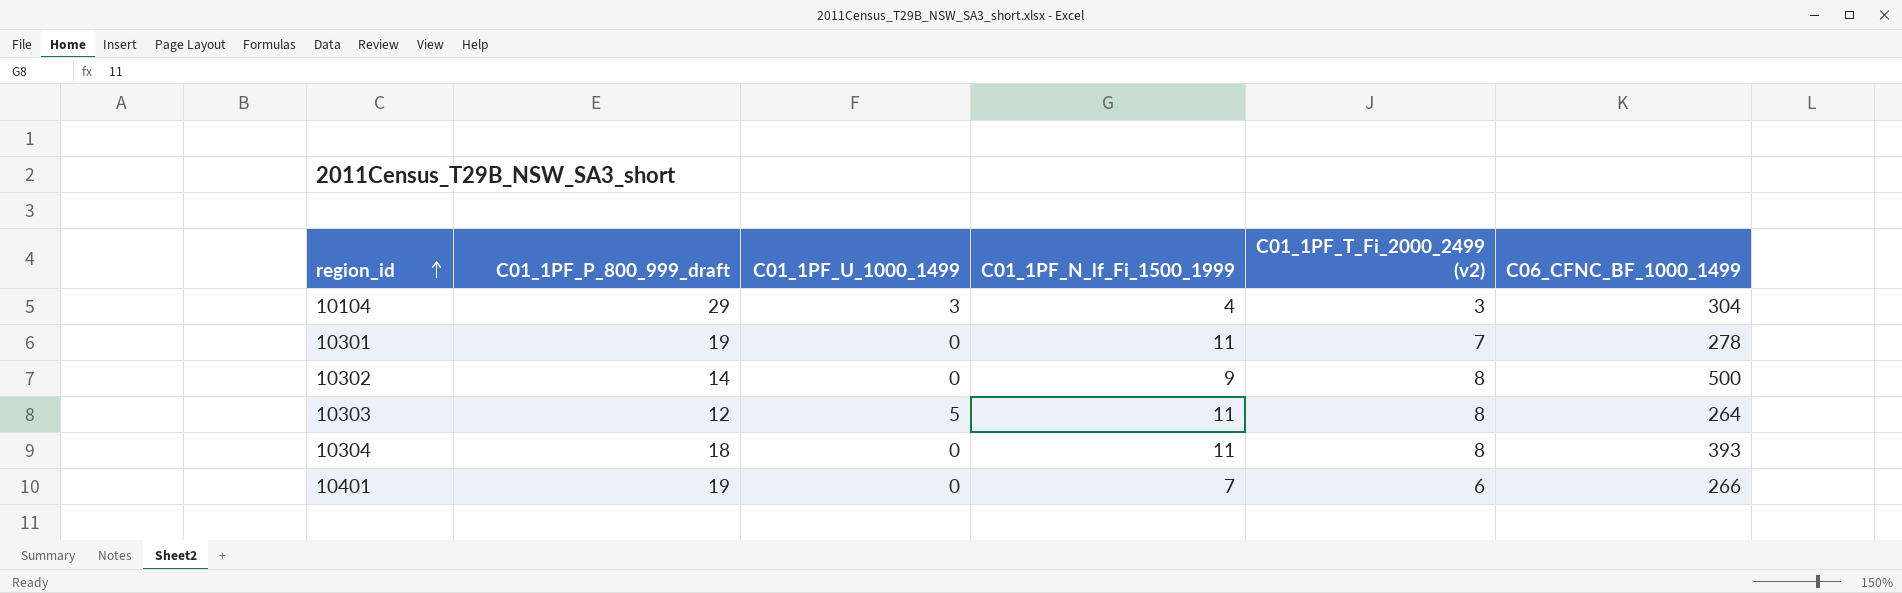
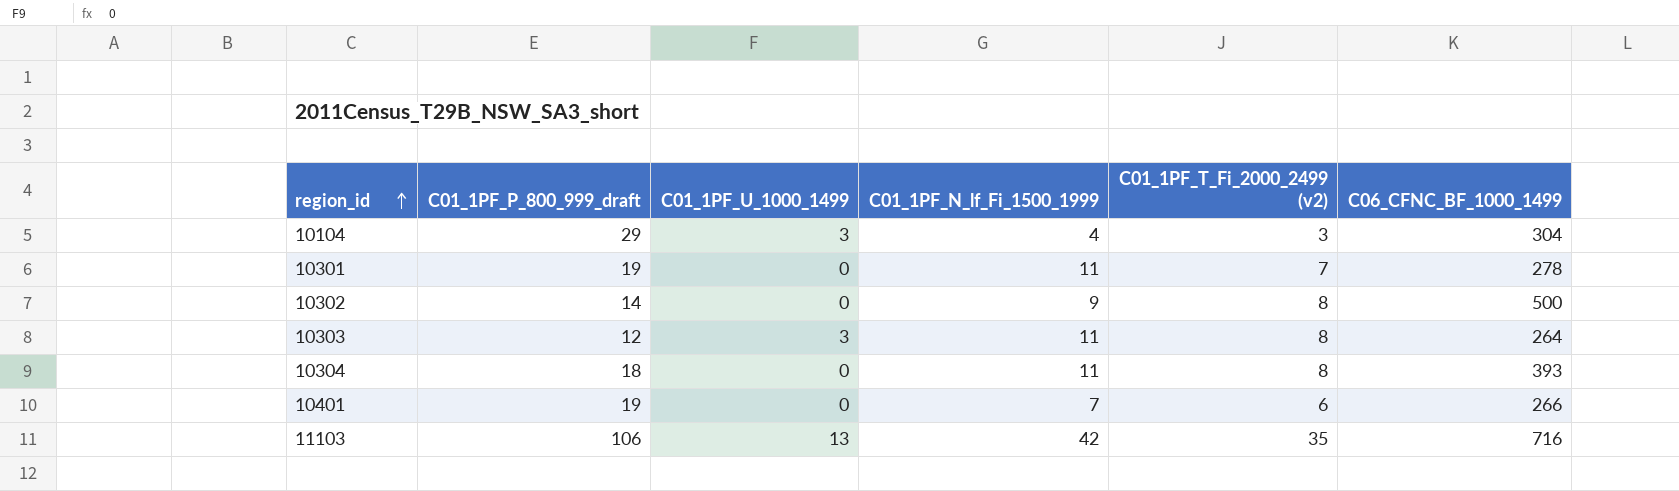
10303 | C01_1PF_U_1000_1499: 5 -> 3
row 11103: none -> 106 | 13 | 42 | 35 | 716

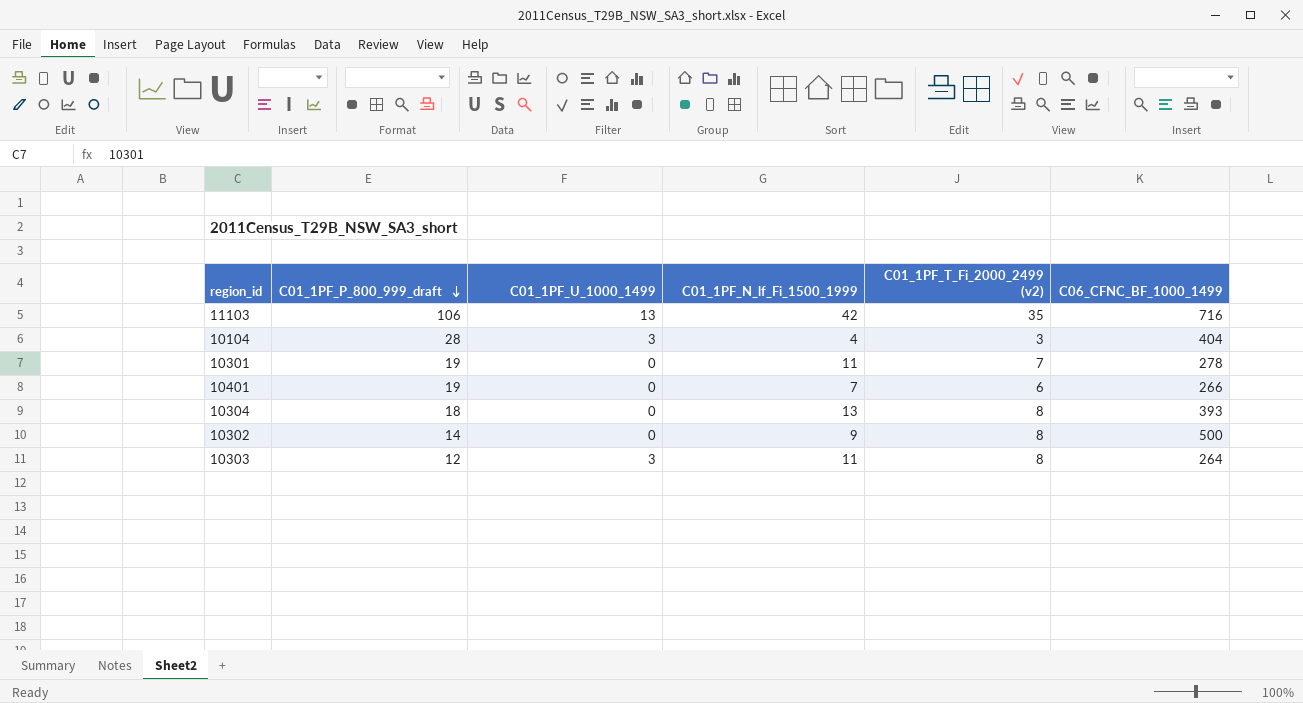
row order: region_id ascending -> C01_1PF_P_800_999_draft descending
10104 | C01_1PF_P_800_999_draft: 29 -> 28
10104 | C06_CFNC_BF_1000_1499: 304 -> 404
10304 | C01_1PF_N_lf_Fi_1500_1999: 11 -> 13

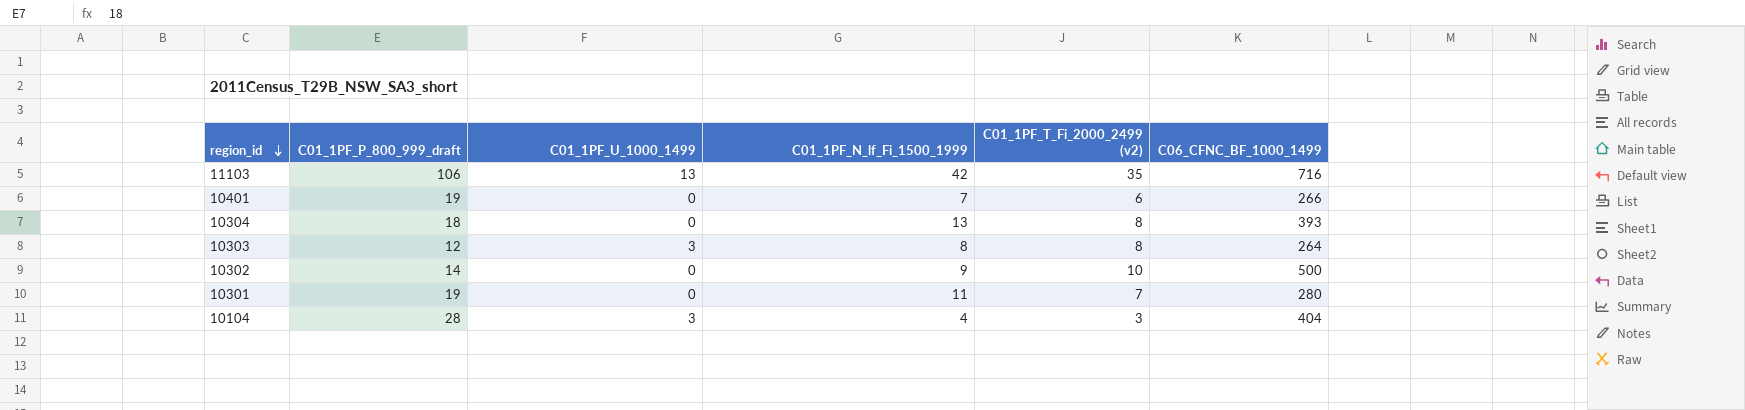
row order: C01_1PF_P_800_999_draft descending -> region_id descending
10303 | C01_1PF_N_lf_Fi_1500_1999: 11 -> 8
10302 | C01_1PF_T_Fi_2000_2499 (v2): 8 -> 10
10301 | C06_CFNC_BF_1000_1499: 278 -> 280

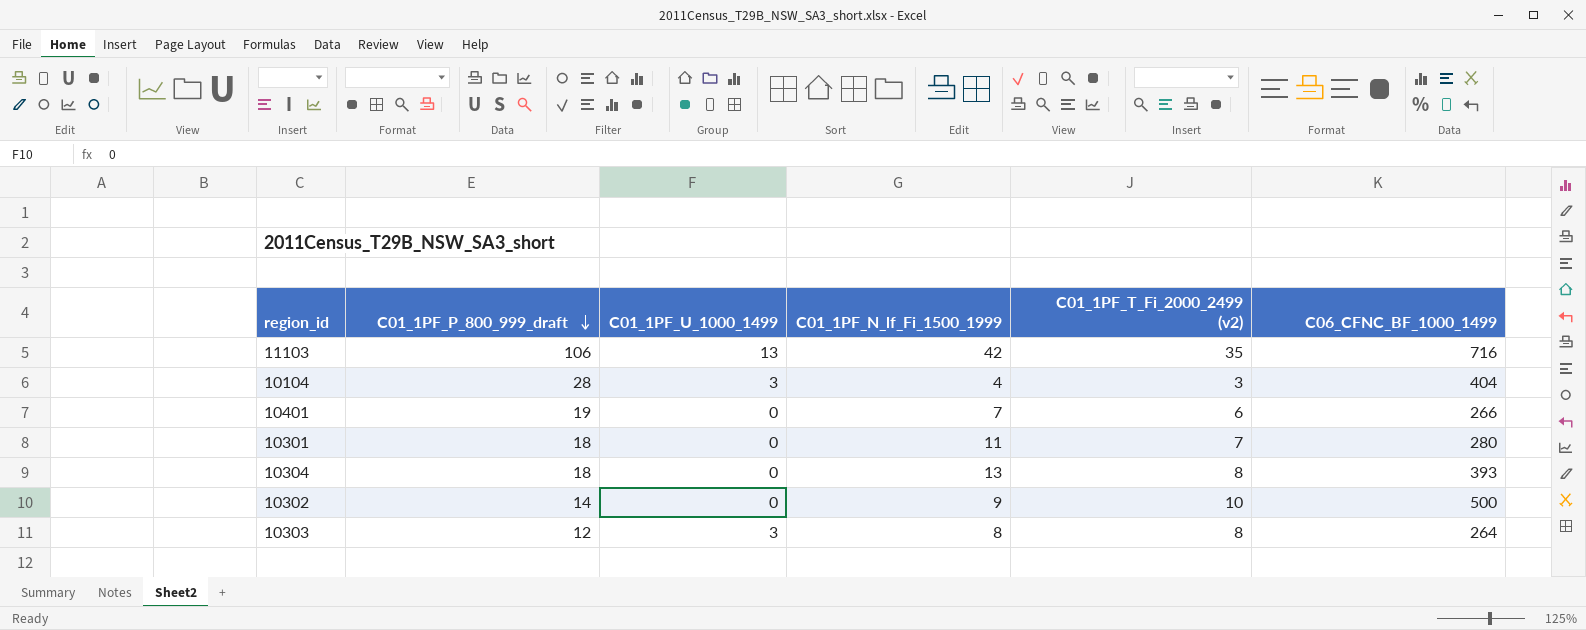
row order: region_id descending -> C01_1PF_P_800_999_draft descending
10301 | C01_1PF_P_800_999_draft: 19 -> 18

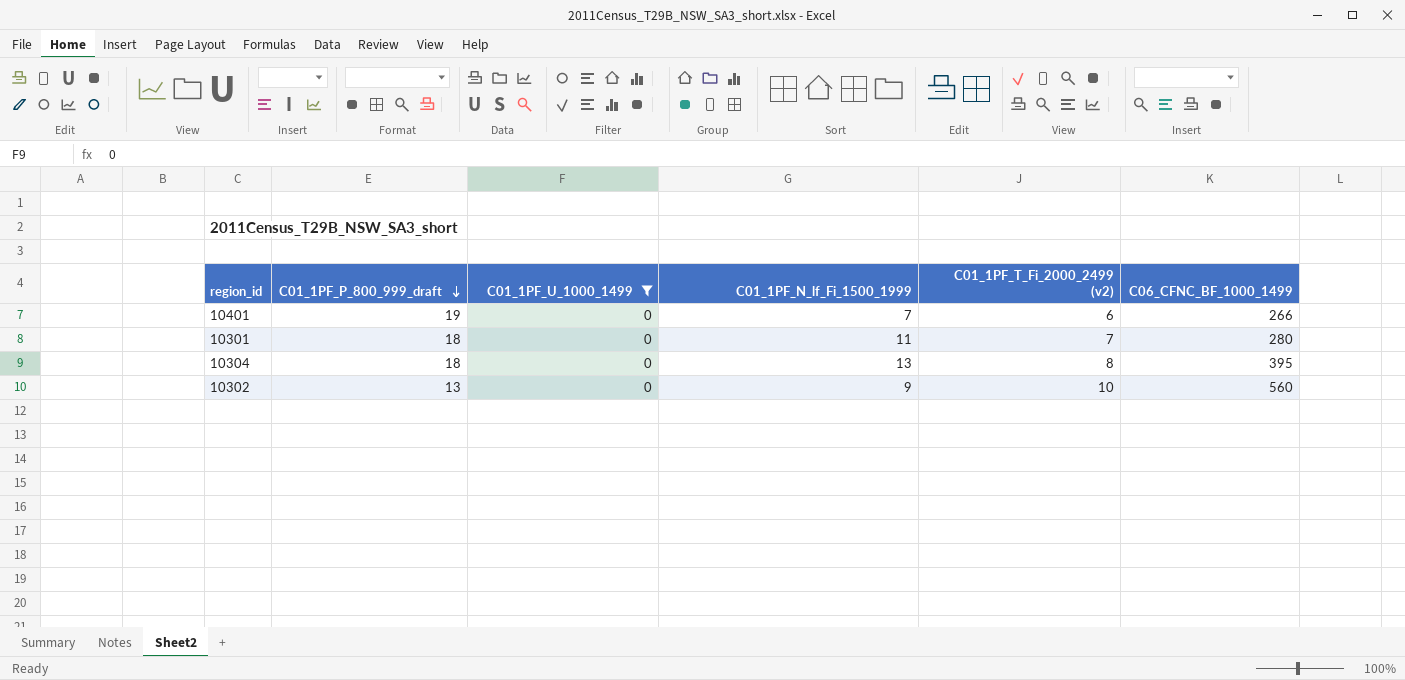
filter: none -> C01_1PF_U_1000_1499 = 0
10304 | C06_CFNC_BF_1000_1499: 393 -> 395
10302 | C01_1PF_P_800_999_draft: 14 -> 13
10302 | C06_CFNC_BF_1000_1499: 500 -> 560

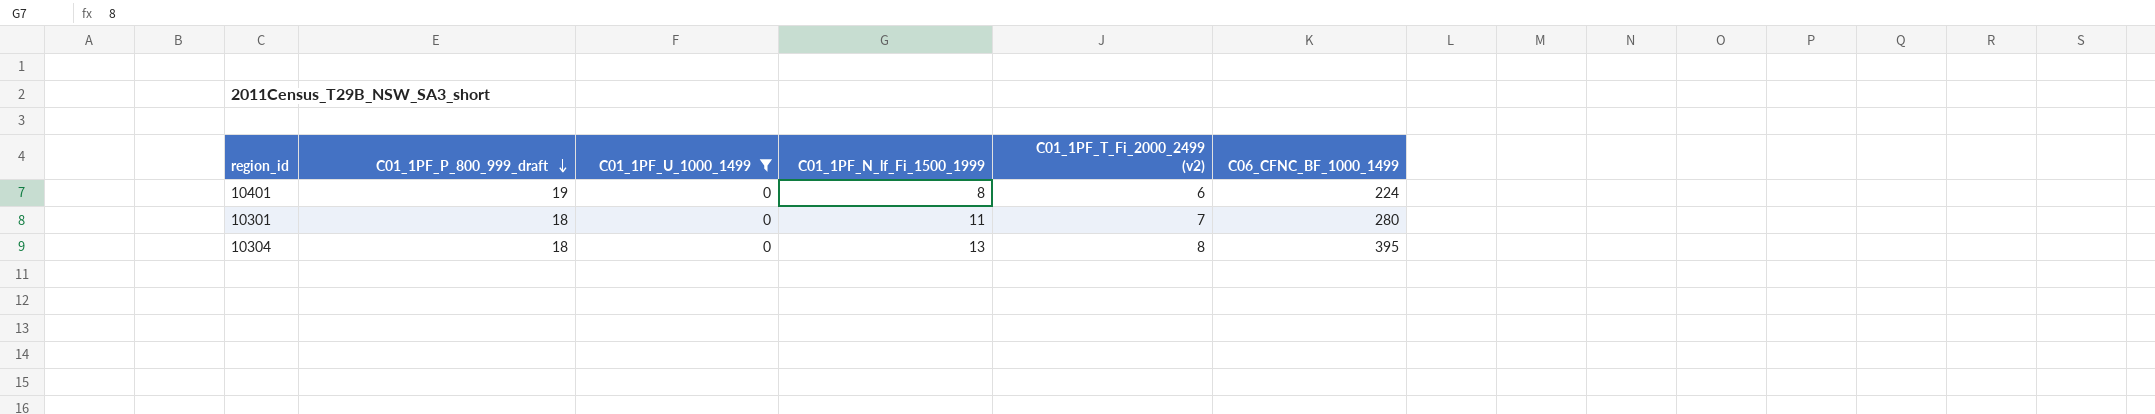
row 10302: 13 | 0 | 9 | 10 | 560 -> none
10401 | C01_1PF_N_lf_Fi_1500_1999: 7 -> 8
10401 | C06_CFNC_BF_1000_1499: 266 -> 224

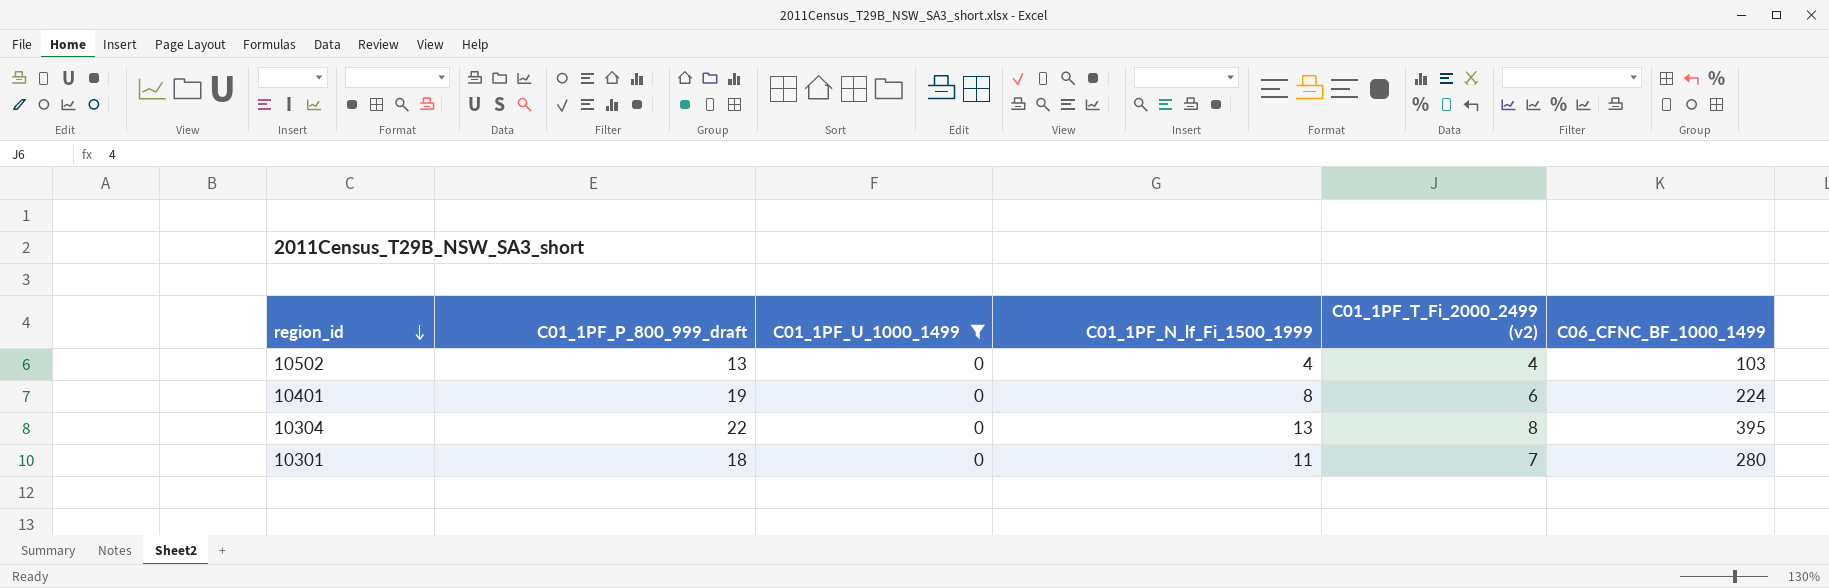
row order: C01_1PF_P_800_999_draft descending -> region_id descending
row 10502: none -> 13 | 0 | 4 | 4 | 103
10304 | C01_1PF_P_800_999_draft: 18 -> 22

